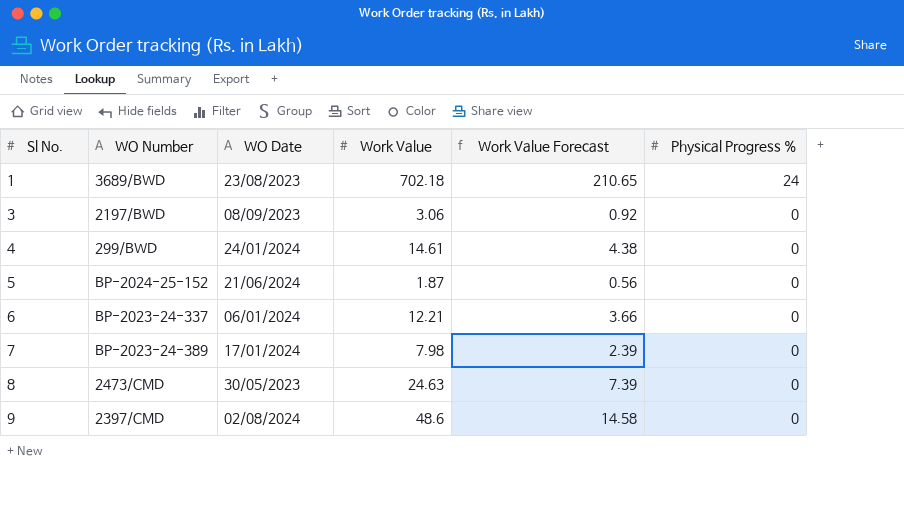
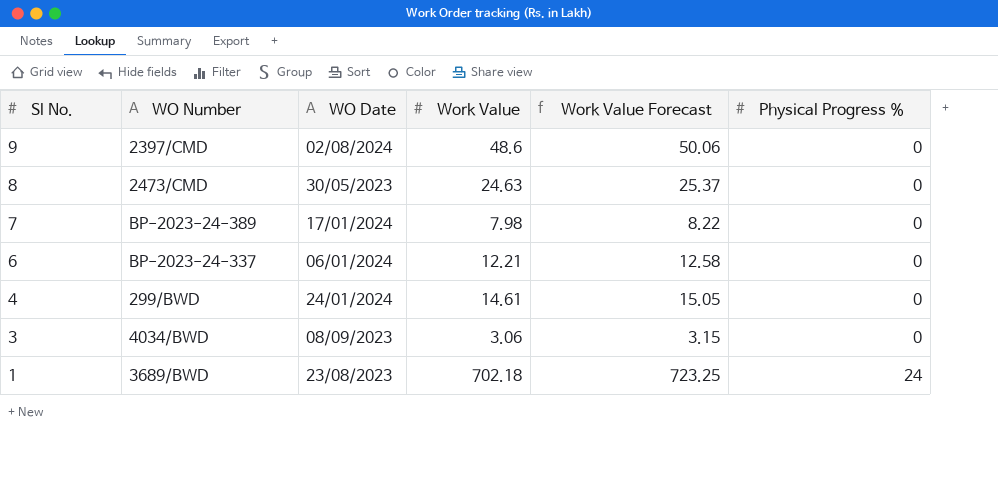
row order: Sl No. ascending -> Sl No. descending
column Work Value Forecast | formula: [Work Value] * 0.3 -> [Work Value] * 1.03
row 5: BP-2024-25-152 | 21/06/2024 | 1.87 | 0.56 | 0 -> none
3 | WO Number: 2197/BWD -> 4034/BWD

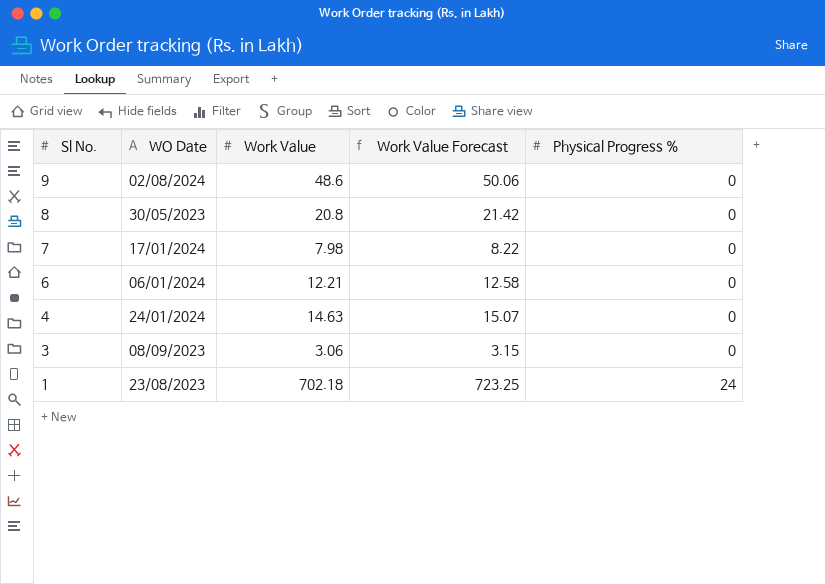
column WO Number | position: 2 -> none
8 | Work Value: 24.63 -> 20.8
8 | Work Value Forecast: 25.37 -> 21.42
4 | Work Value: 14.61 -> 14.63
4 | Work Value Forecast: 15.05 -> 15.07

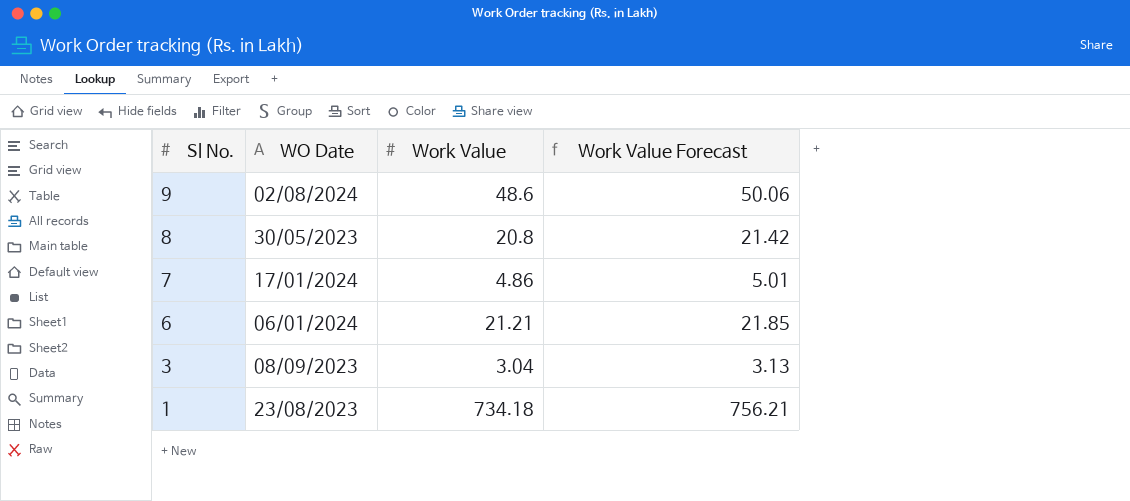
column Physical Progress % | position: 5 -> none
row 4: 24/01/2024 | 14.63 | 15.07 | 0 -> none
7 | Work Value: 7.98 -> 4.86
7 | Work Value Forecast: 8.22 -> 5.01
6 | Work Value: 12.21 -> 21.21
6 | Work Value Forecast: 12.58 -> 21.85
3 | Work Value: 3.06 -> 3.04
3 | Work Value Forecast: 3.15 -> 3.13
1 | Work Value: 702.18 -> 734.18
1 | Work Value Forecast: 723.25 -> 756.21

